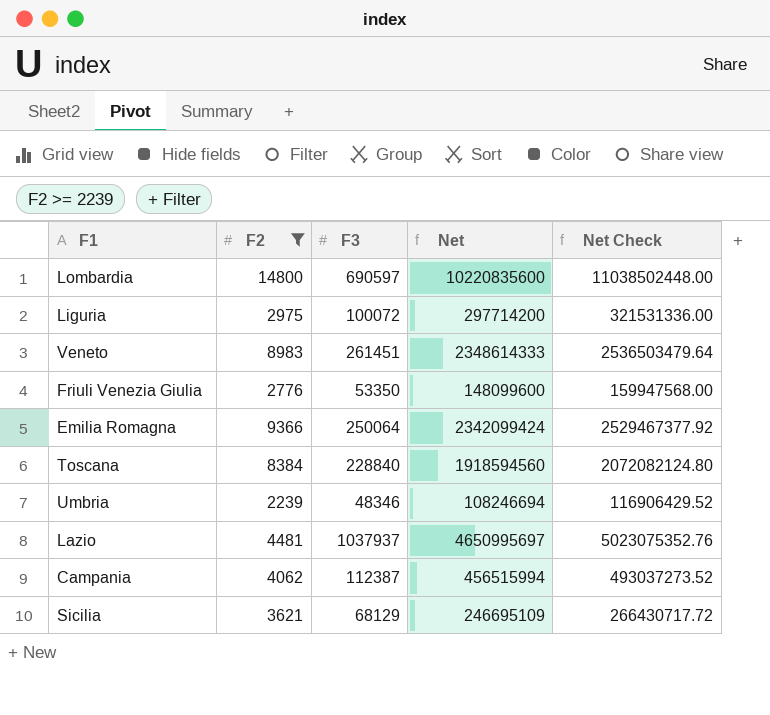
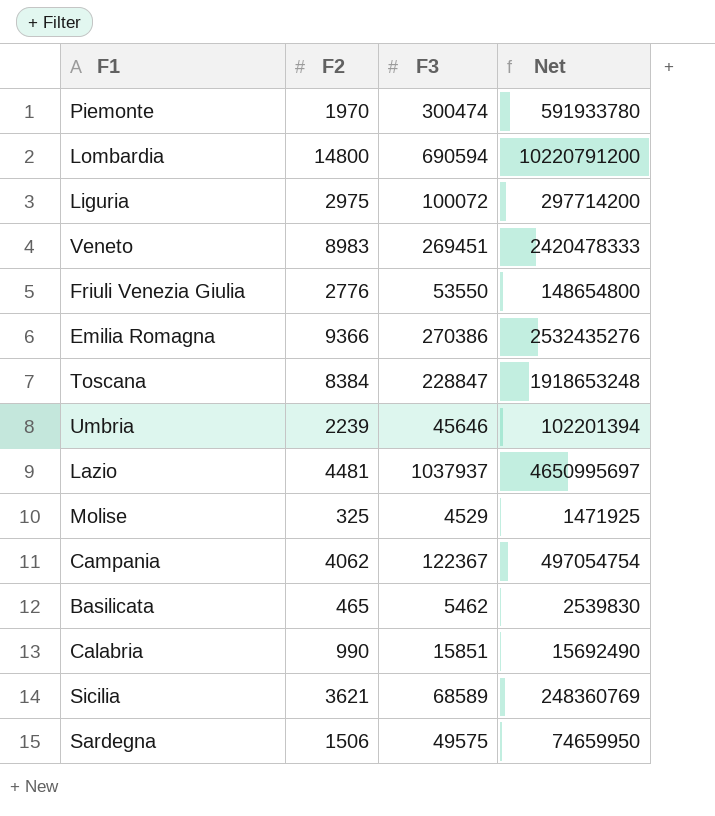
filter: F2 >= 2239 -> none
column Net Check | formula: [Net] * 1.08 -> none
Lombardia | F3: 690597 -> 690594
Lombardia | Net: 10220835600 -> 10220791200
Veneto | F3: 261451 -> 269451
Veneto | Net: 2348614333 -> 2420478333
Friuli Venezia Giulia | F3: 53350 -> 53550
Friuli Venezia Giulia | Net: 148099600 -> 148654800
Emilia Romagna | F3: 250064 -> 270386
Emilia Romagna | Net: 2342099424 -> 2532435276
Toscana | F3: 228840 -> 228847
Toscana | Net: 1918594560 -> 1918653248
Umbria | F3: 48346 -> 45646
Umbria | Net: 108246694 -> 102201394
Campania | F3: 112387 -> 122367
Campania | Net: 456515994 -> 497054754
Sicilia | F3: 68129 -> 68589
Sicilia | Net: 246695109 -> 248360769

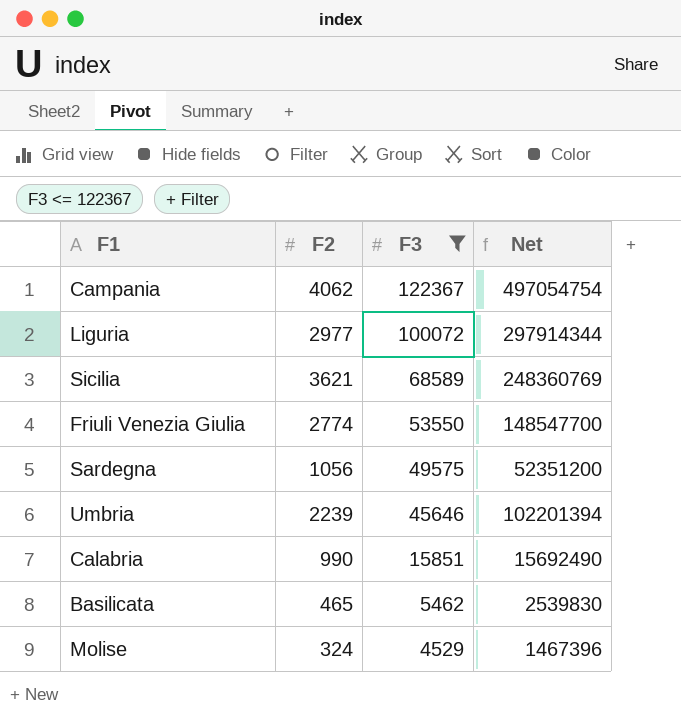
filter: none -> F3 <= 122367
row order: none -> F3 descending
Liguria | F2: 2975 -> 2977
Liguria | Net: 297714200 -> 297914344
Friuli Venezia Giulia | F2: 2776 -> 2774
Friuli Venezia Giulia | Net: 148654800 -> 148547700
Sardegna | F2: 1506 -> 1056
Sardegna | Net: 74659950 -> 52351200
Molise | F2: 325 -> 324
Molise | Net: 1471925 -> 1467396

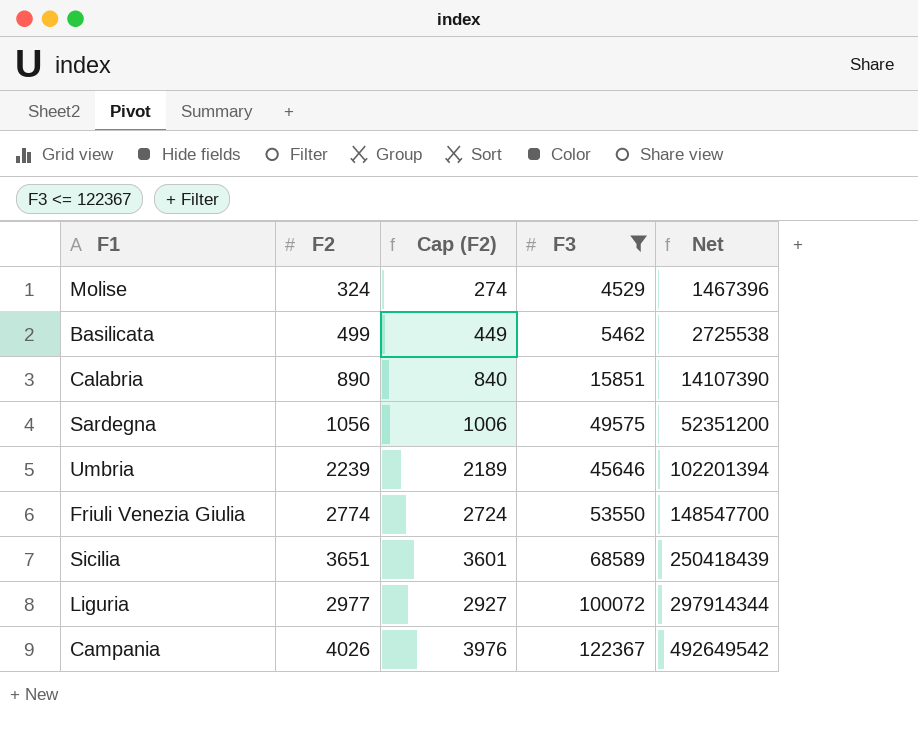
row order: F3 descending -> Net ascending
column Cap (F2) | formula: none -> [F2] - 50
Basilicata | F2: 465 -> 499
Basilicata | Net: 2539830 -> 2725538
Calabria | F2: 990 -> 890
Calabria | Net: 15692490 -> 14107390
Sicilia | F2: 3621 -> 3651
Sicilia | Net: 248360769 -> 250418439
Campania | F2: 4062 -> 4026
Campania | Net: 497054754 -> 492649542

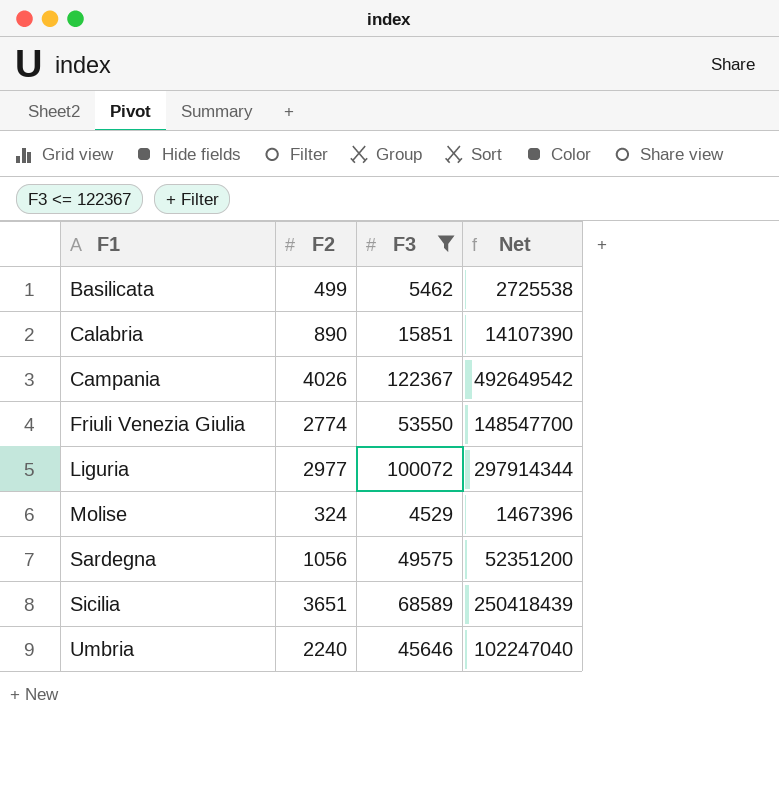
row order: Net ascending -> F1 ascending
column Cap (F2) | formula: [F2] - 50 -> none
Umbria | F2: 2239 -> 2240
Umbria | Net: 102201394 -> 102247040

